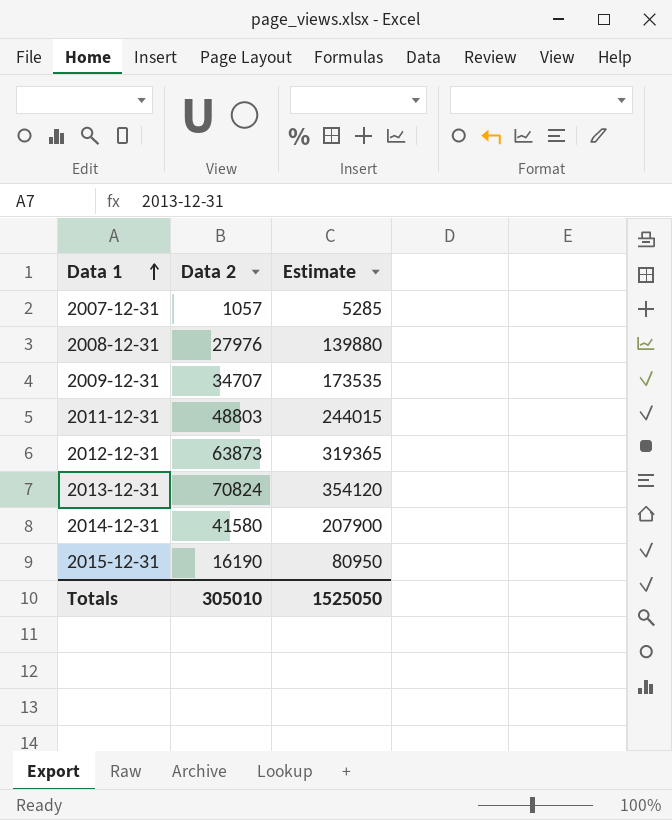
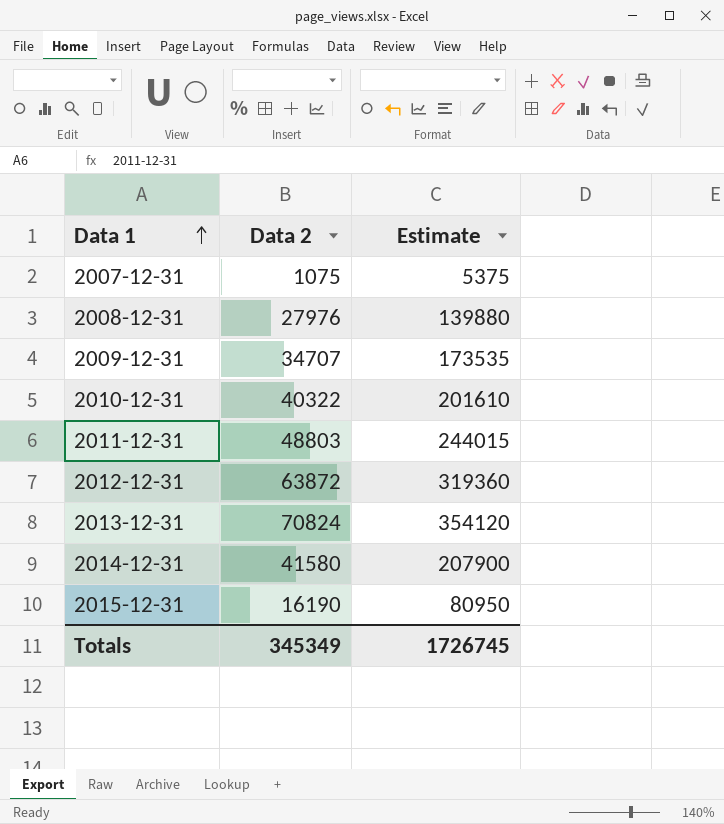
2007-12-31 | Data 2: 1057 -> 1075
2007-12-31 | Estimate: 5285 -> 5375
row 2010-12-31: none -> 40322 | 201610
2012-12-31 | Data 2: 63873 -> 63872
2012-12-31 | Estimate: 319365 -> 319360
Totals | Data 2: 305010 -> 345349
Totals | Estimate: 1525050 -> 1726745

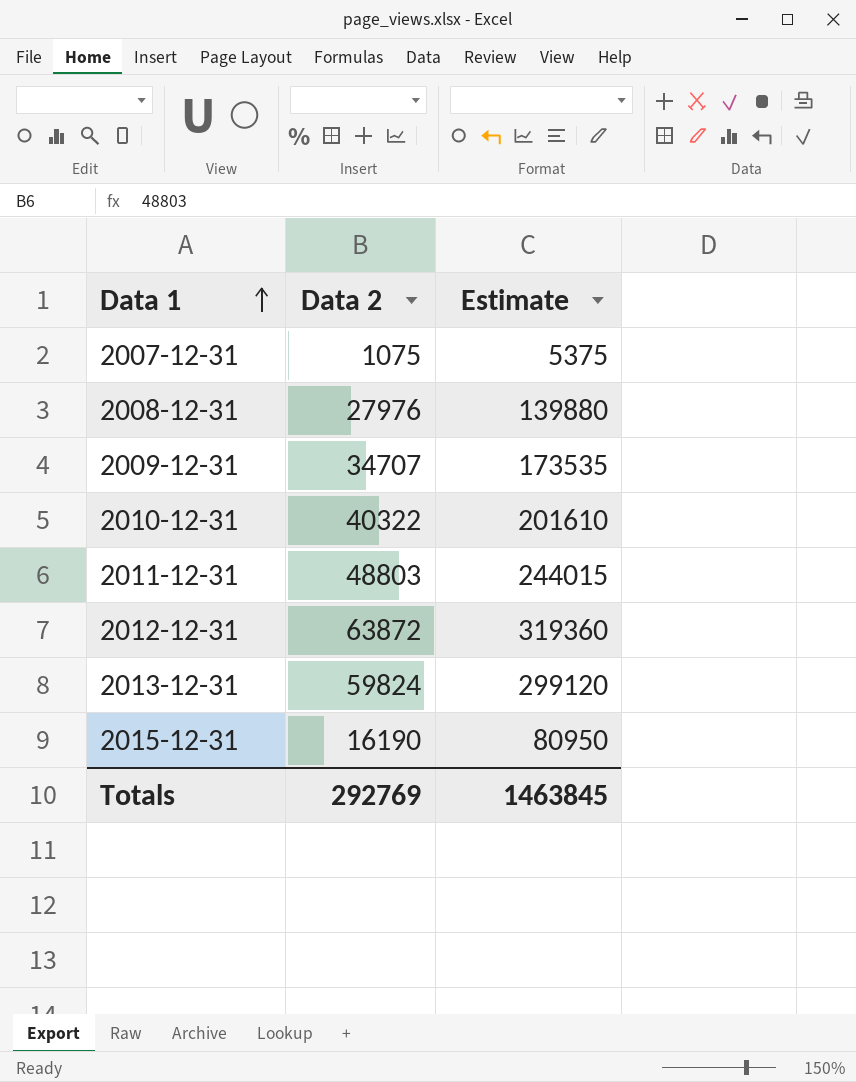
row 2014-12-31: 41580 | 207900 -> none
2013-12-31 | Data 2: 70824 -> 59824
2013-12-31 | Estimate: 354120 -> 299120
Totals | Data 2: 345349 -> 292769
Totals | Estimate: 1726745 -> 1463845

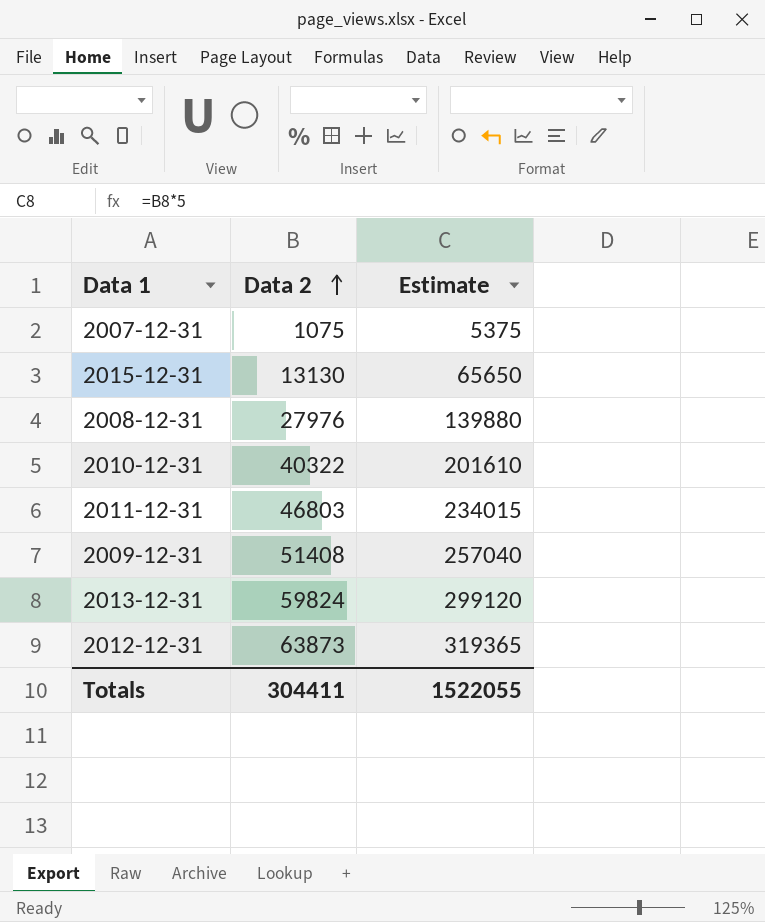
row order: Data 1 ascending -> Data 2 ascending
2015-12-31 | Data 2: 16190 -> 13130
2015-12-31 | Estimate: 80950 -> 65650
2011-12-31 | Data 2: 48803 -> 46803
2011-12-31 | Estimate: 244015 -> 234015
2009-12-31 | Data 2: 34707 -> 51408
2009-12-31 | Estimate: 173535 -> 257040
2012-12-31 | Data 2: 63872 -> 63873
2012-12-31 | Estimate: 319360 -> 319365
Totals | Data 2: 292769 -> 304411
Totals | Estimate: 1463845 -> 1522055

